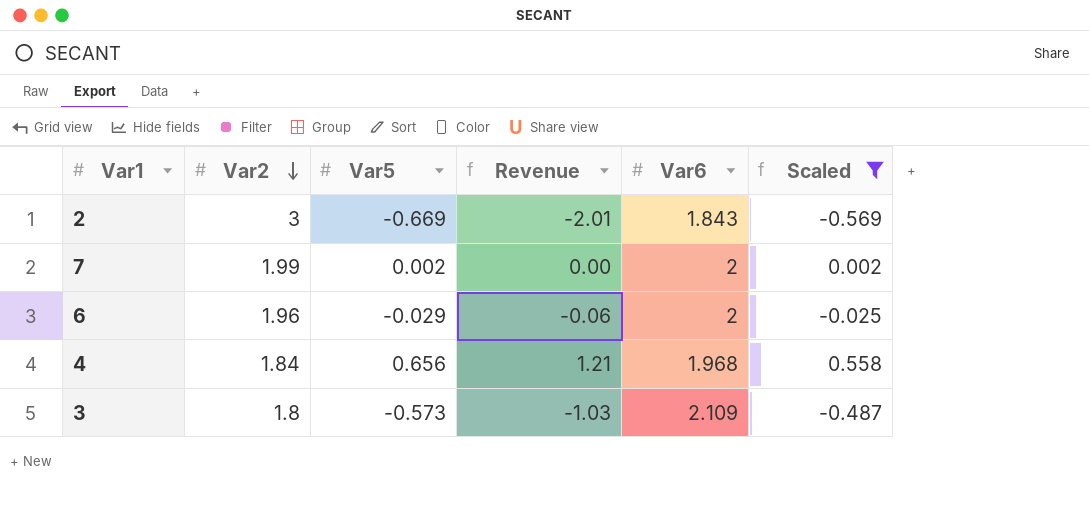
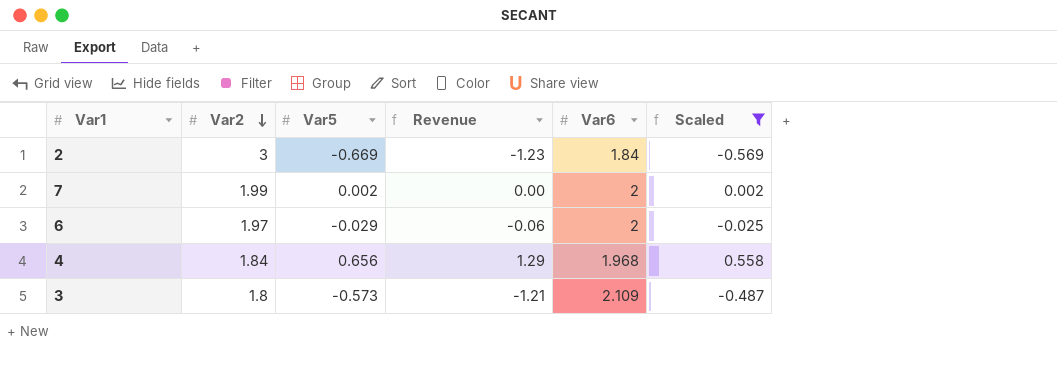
column Revenue | formula: [Var2] * [Var5] -> [Var5] * [Var6]
2 | Var6: 1.843 -> 1.84
6 | Var2: 1.96 -> 1.97

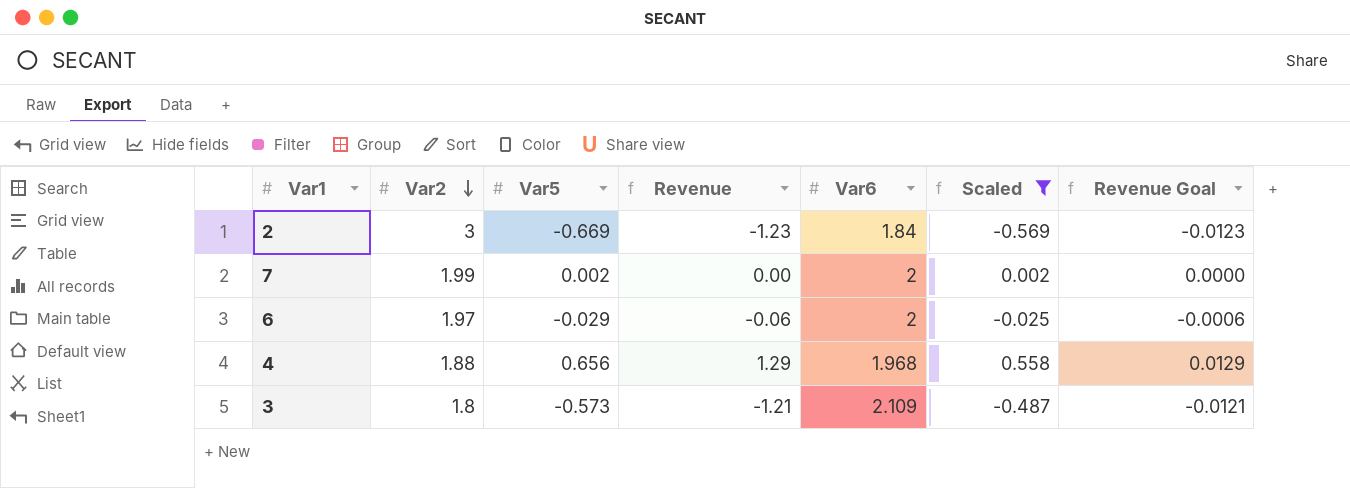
column Revenue Goal | formula: none -> [Revenue] * 0.01
4 | Var2: 1.84 -> 1.88

